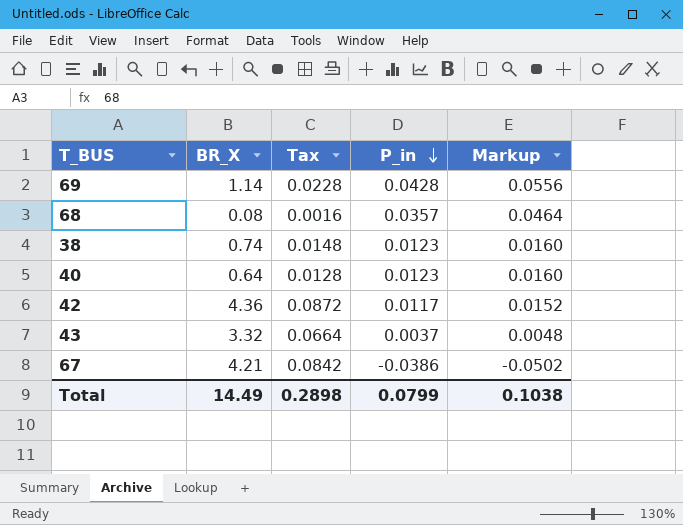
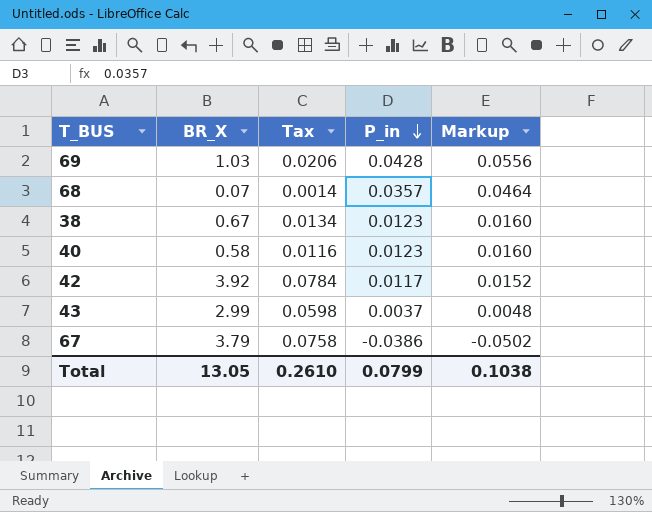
69 | BR_X: 1.14 -> 1.03
69 | Tax: 0.0228 -> 0.0206
68 | BR_X: 0.08 -> 0.07
68 | Tax: 0.0016 -> 0.0014
38 | BR_X: 0.74 -> 0.67
38 | Tax: 0.0148 -> 0.0134
40 | BR_X: 0.64 -> 0.58
40 | Tax: 0.0128 -> 0.0116
42 | BR_X: 4.36 -> 3.92
42 | Tax: 0.0872 -> 0.0784
43 | BR_X: 3.32 -> 2.99
43 | Tax: 0.0664 -> 0.0598
67 | BR_X: 4.21 -> 3.79
67 | Tax: 0.0842 -> 0.0758
Total | BR_X: 14.49 -> 13.05
Total | Tax: 0.2898 -> 0.2610

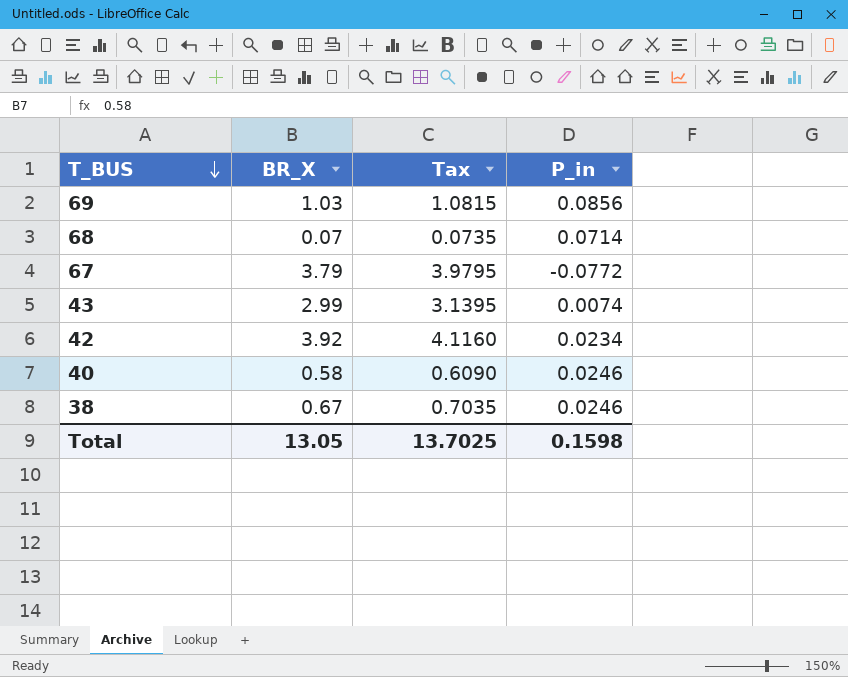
row order: P_in descending -> T_BUS descending
column Markup | formula: [P_in] * 1.3 -> none
column Tax | formula: [BR_X] * 0.02 -> [BR_X] * 1.05
69 | P_in: 0.0428 -> 0.0856
68 | P_in: 0.0357 -> 0.0714
67 | P_in: -0.0386 -> -0.0772
43 | P_in: 0.0037 -> 0.0074
42 | P_in: 0.0117 -> 0.0234
40 | P_in: 0.0123 -> 0.0246
38 | P_in: 0.0123 -> 0.0246
Total | Tax: 0.2610 -> 13.7025
Total | P_in: 0.0799 -> 0.1598

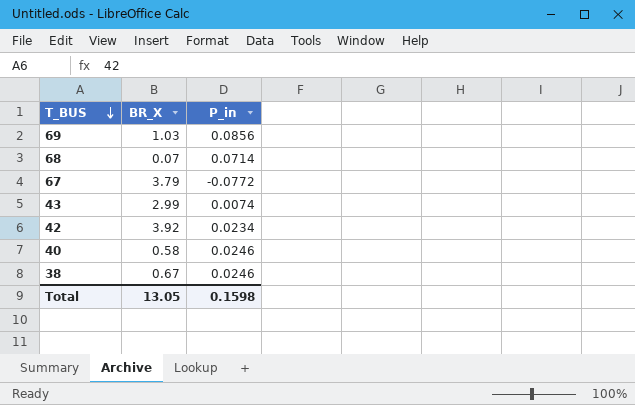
column Tax | formula: [BR_X] * 1.05 -> none

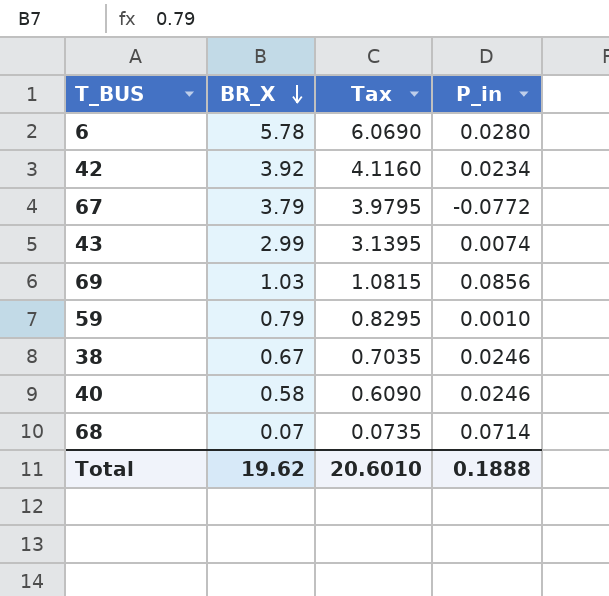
row order: T_BUS descending -> BR_X descending
column Tax | formula: none -> [BR_X] * 1.05
row 6: none -> 5.78 | 6.0690 | 0.0280
row 59: none -> 0.79 | 0.8295 | 0.0010
Total | BR_X: 13.05 -> 19.62
Total | P_in: 0.1598 -> 0.1888

